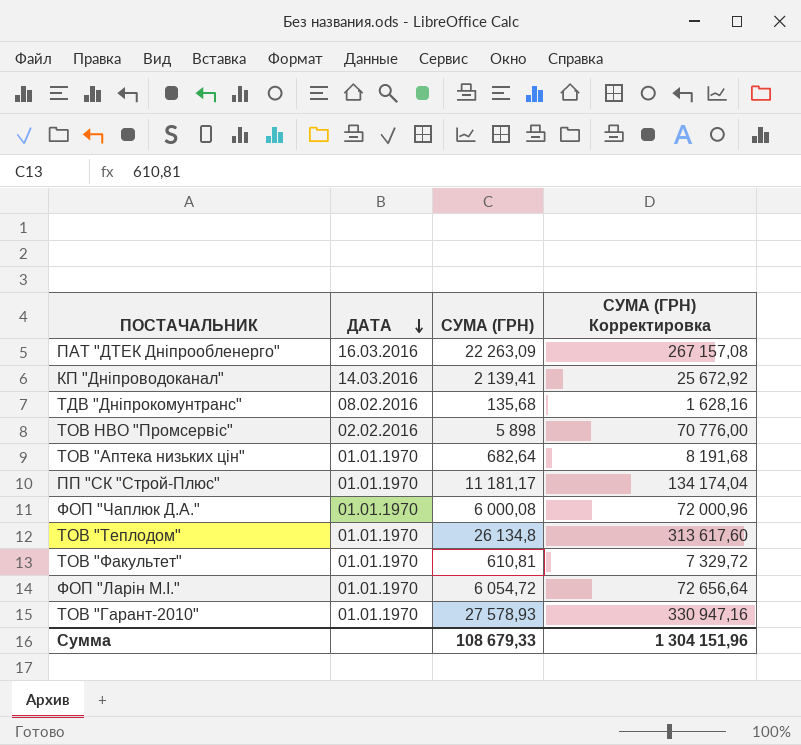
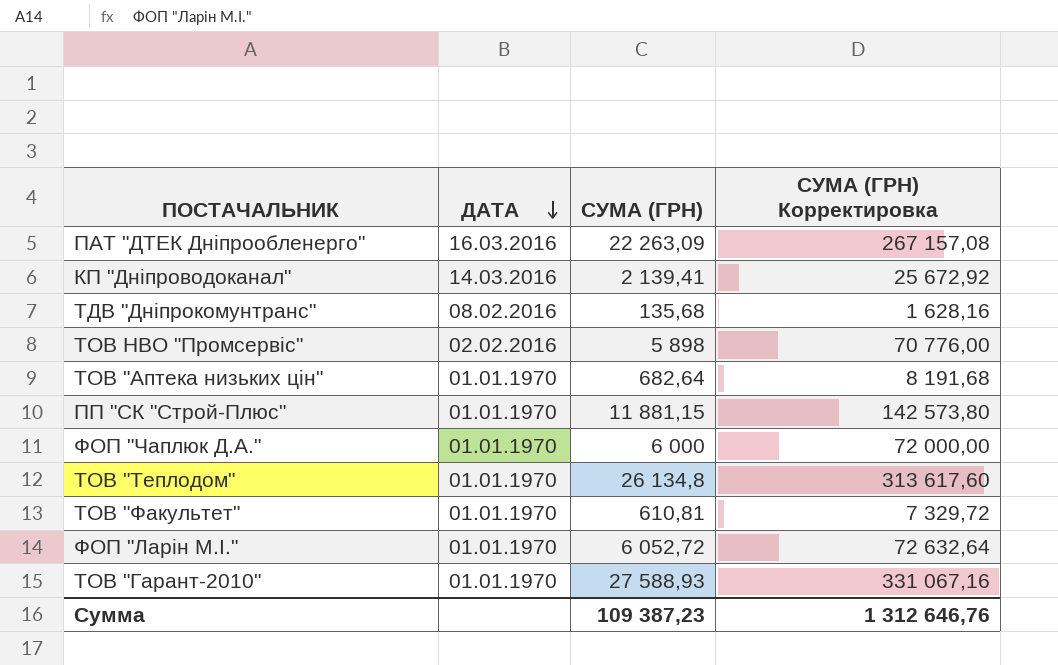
ПП "СК "Строй-Плюс" | СУМА (ГРН): 11 181,17 -> 11 881,15
ПП "СК "Строй-Плюс" | СУМА (ГРН) Корректировка: 134 174,04 -> 142 573,80
ФОП "Чаплюк Д.А." | СУМА (ГРН): 6 000,08 -> 6 000
ФОП "Чаплюк Д.А." | СУМА (ГРН) Корректировка: 72 000,96 -> 72 000,00
ФОП "Ларін М.І." | СУМА (ГРН): 6 054,72 -> 6 052,72
ФОП "Ларін М.І." | СУМА (ГРН) Корректировка: 72 656,64 -> 72 632,64
ТОВ "Гарант-2010" | СУМА (ГРН): 27 578,93 -> 27 588,93
ТОВ "Гарант-2010" | СУМА (ГРН) Корректировка: 330 947,16 -> 331 067,16
Сумма | СУМА (ГРН): 108 679,33 -> 109 387,23
Сумма | СУМА (ГРН) Корректировка: 1 304 151,96 -> 1 312 646,76

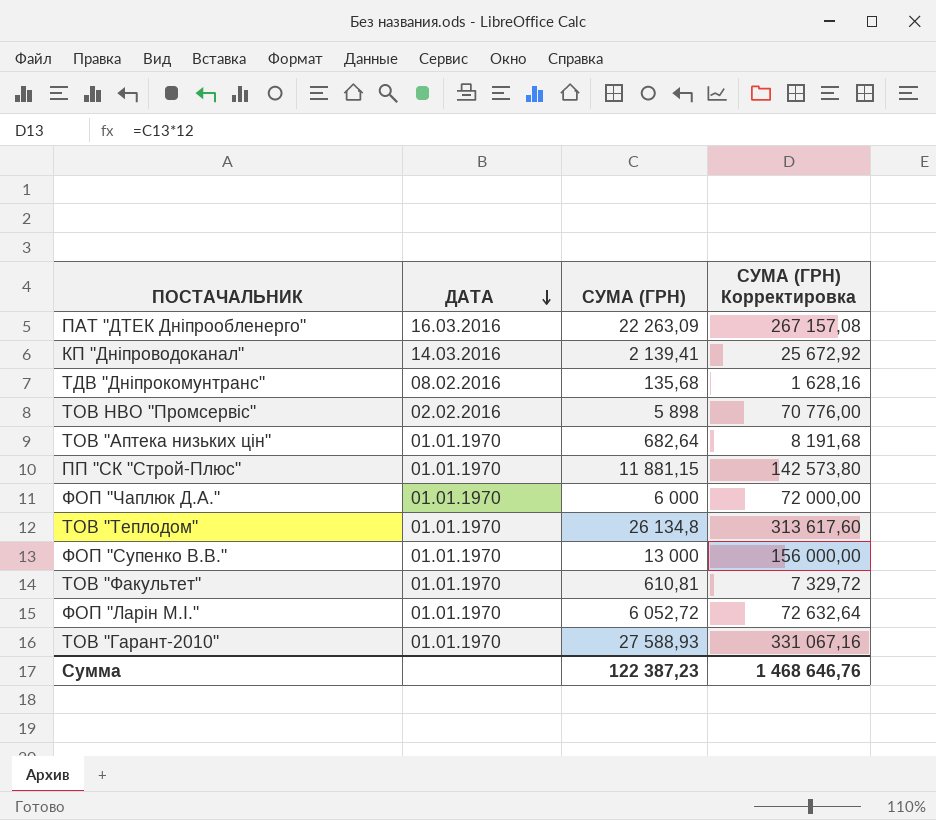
row ФОП "Супенко В.В.": none -> 01.01.1970 | 13 000 | 156 000,00
Сумма | СУМА (ГРН): 109 387,23 -> 122 387,23
Сумма | СУМА (ГРН) Корректировка: 1 312 646,76 -> 1 468 646,76

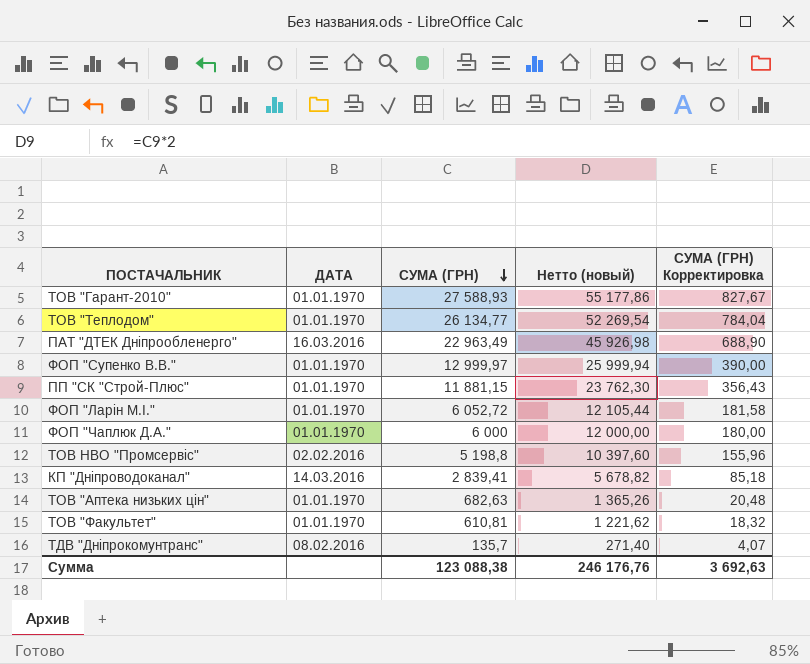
row order: ДАТА descending -> СУМА (ГРН) descending
column Нетто (новый) | formula: none -> [СУМА (ГРН)] * 2
column СУМА (ГРН) Корректировка | formula: [СУМА (ГРН)] * 12 -> [СУМА (ГРН)] * 0,03
ТОВ "Теплодом" | СУМА (ГРН): 26 134,8 -> 26 134,77
ПАТ "ДТЕК Дніпрообленерго" | СУМА (ГРН): 22 263,09 -> 22 963,49
ФОП "Супенко В.В." | СУМА (ГРН): 13 000 -> 12 999,97
ТОВ НВО "Промсервіс" | СУМА (ГРН): 5 898 -> 5 198,8
КП "Дніпроводоканал" | СУМА (ГРН): 2 139,41 -> 2 839,41
ТОВ "Аптека низьких цін" | СУМА (ГРН): 682,64 -> 682,63
ТДВ "Дніпрокомунтранс" | СУМА (ГРН): 135,68 -> 135,7
Сумма | СУМА (ГРН): 122 387,23 -> 123 088,38
Сумма | СУМА (ГРН) Корректировка: 1 468 646,76 -> 3 692,63

